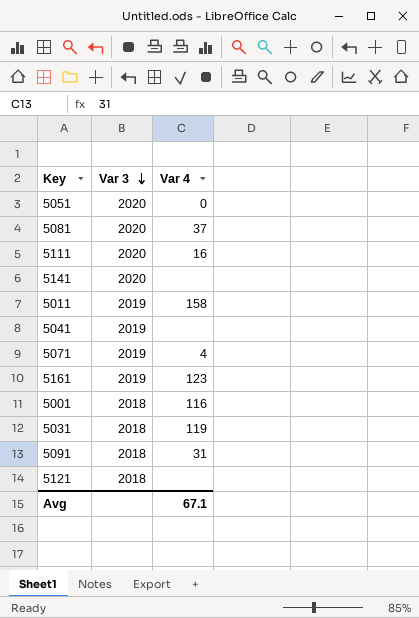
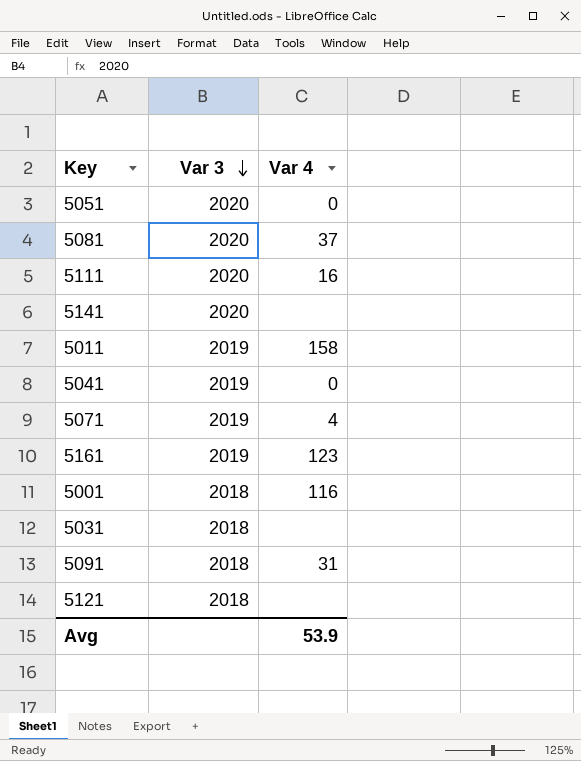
5041 | Var 4: none -> 0
5031 | Var 4: 119 -> none
Avg | Var 4: 67.1 -> 53.9

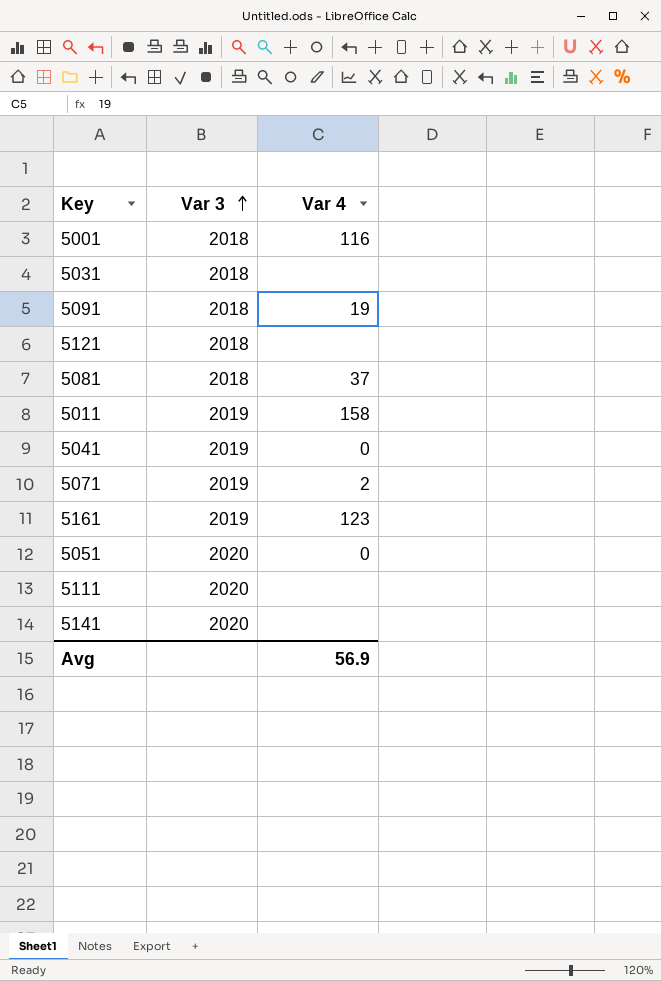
row order: Var 3 descending -> Var 3 ascending
5091 | Var 4: 31 -> 19
5081 | Var 3: 2020 -> 2018
5071 | Var 4: 4 -> 2
5111 | Var 4: 16 -> none
Avg | Var 4: 53.9 -> 56.9

